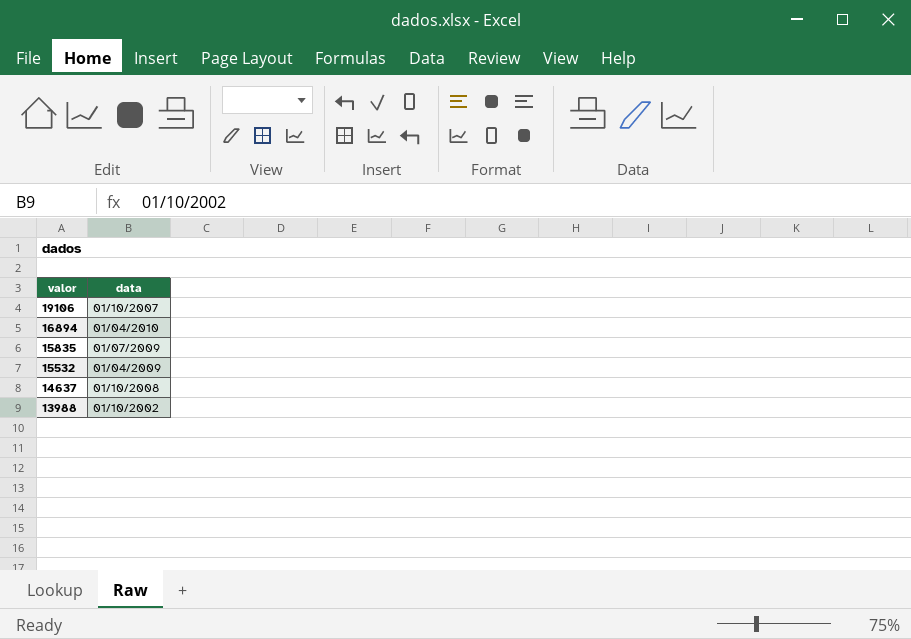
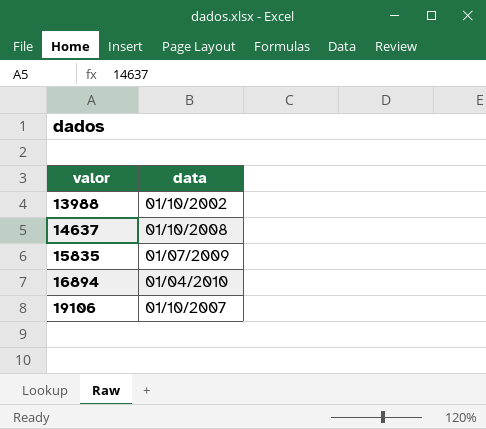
row order: valor descending -> valor ascending
row 15532: 01/04/2009 -> none

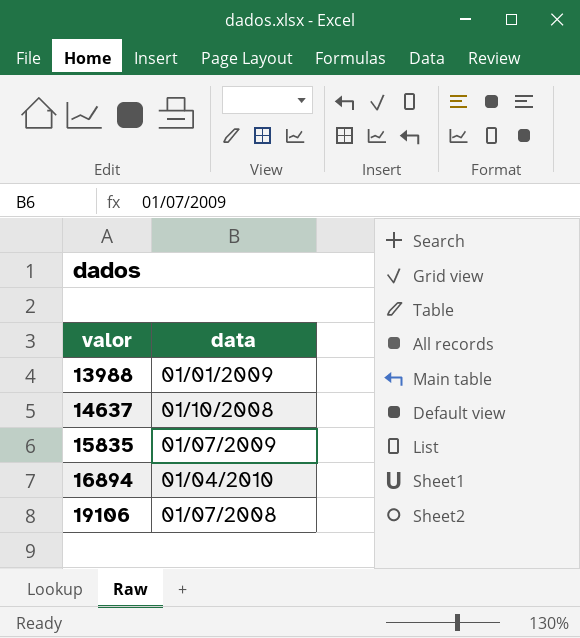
13988 | data: 01/10/2002 -> 01/01/2009
19106 | data: 01/10/2007 -> 01/07/2008

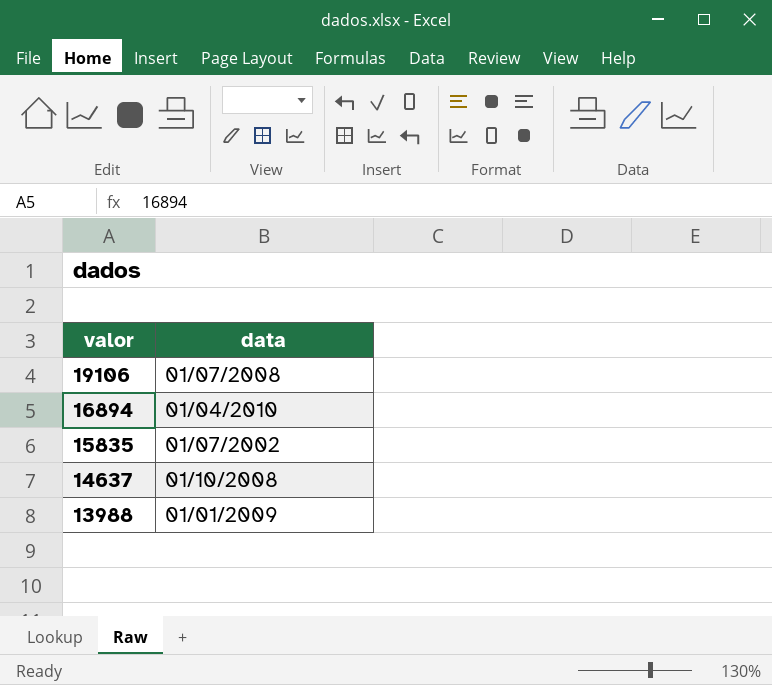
row order: valor ascending -> valor descending
15835 | data: 01/07/2009 -> 01/07/2002

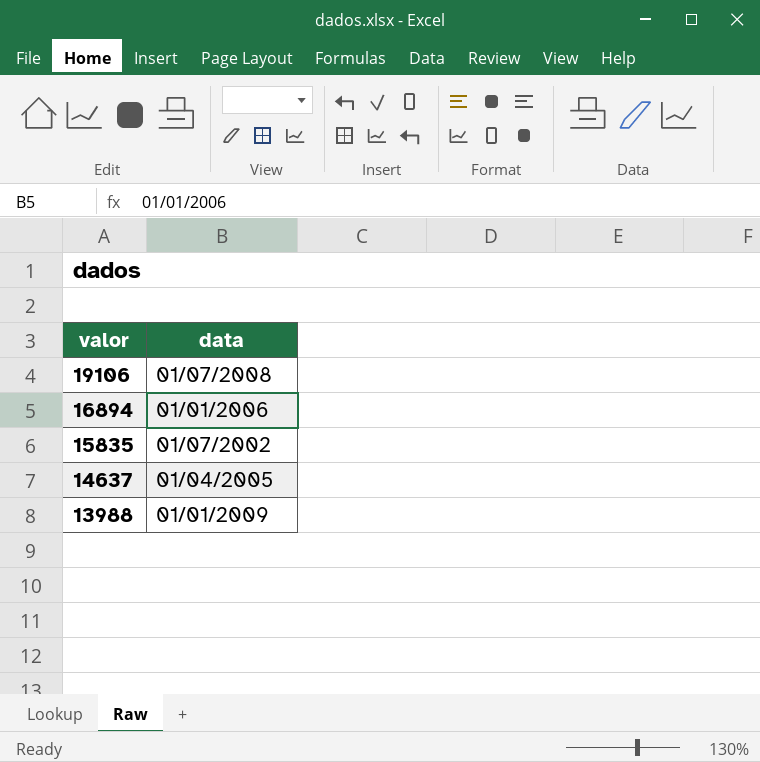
16894 | data: 01/04/2010 -> 01/01/2006
14637 | data: 01/10/2008 -> 01/04/2005

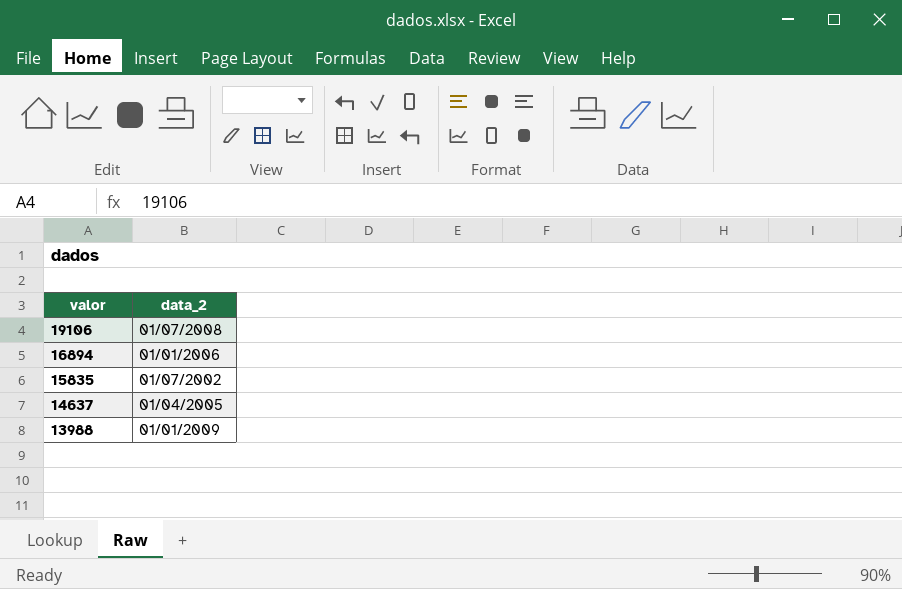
column name: data -> data_2

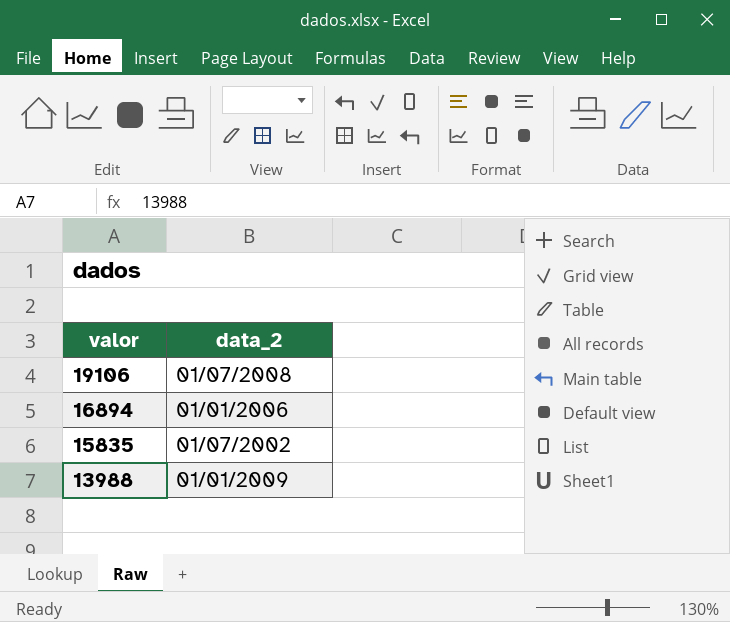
row 14637: 01/04/2005 -> none

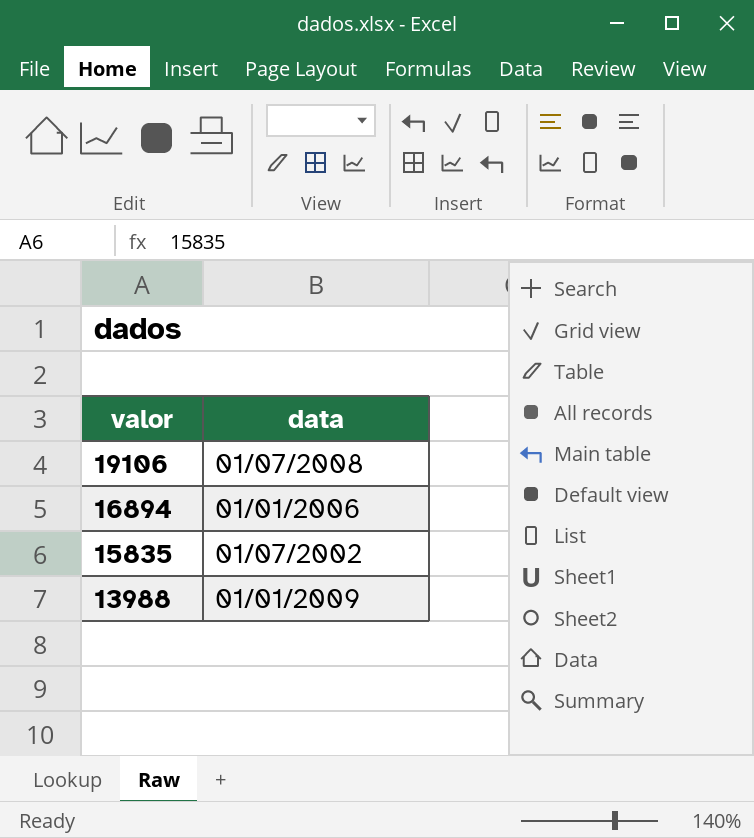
column name: data_2 -> data

